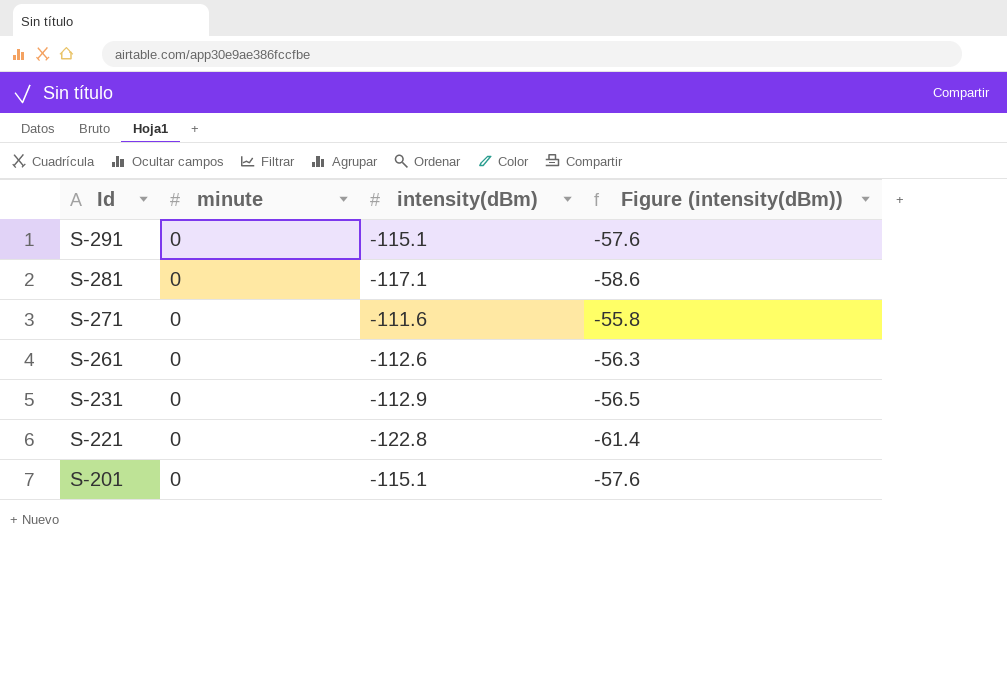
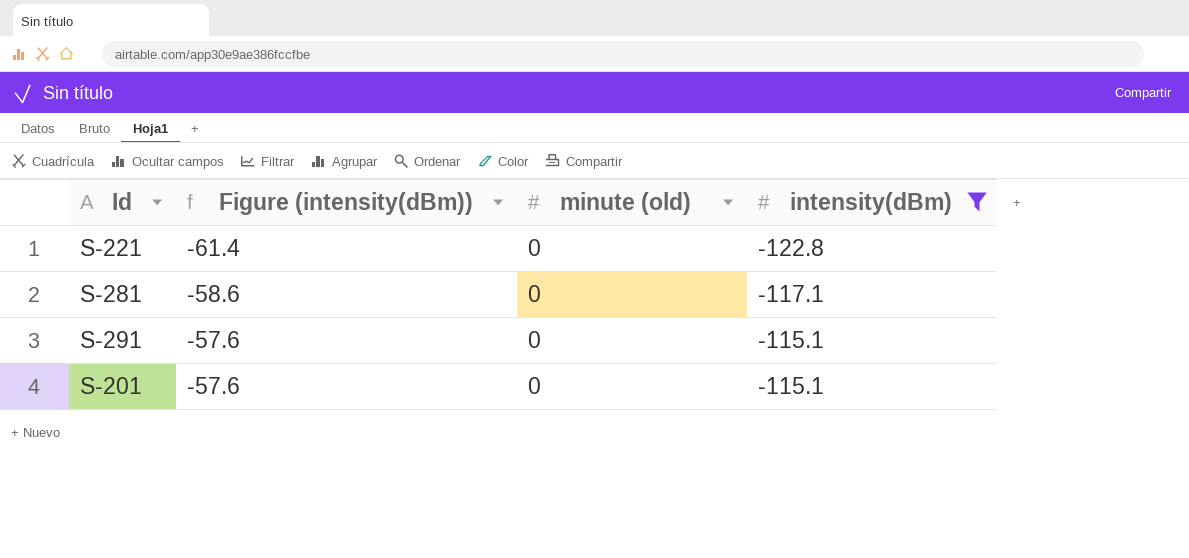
filter: none -> intensity(dBm) <= -115.1
row order: Id descending -> Figure (intensity(dBm)) ascending
column Figure (intensity(dBm)) | position: 4 -> 2
column name: minute -> minute (old)

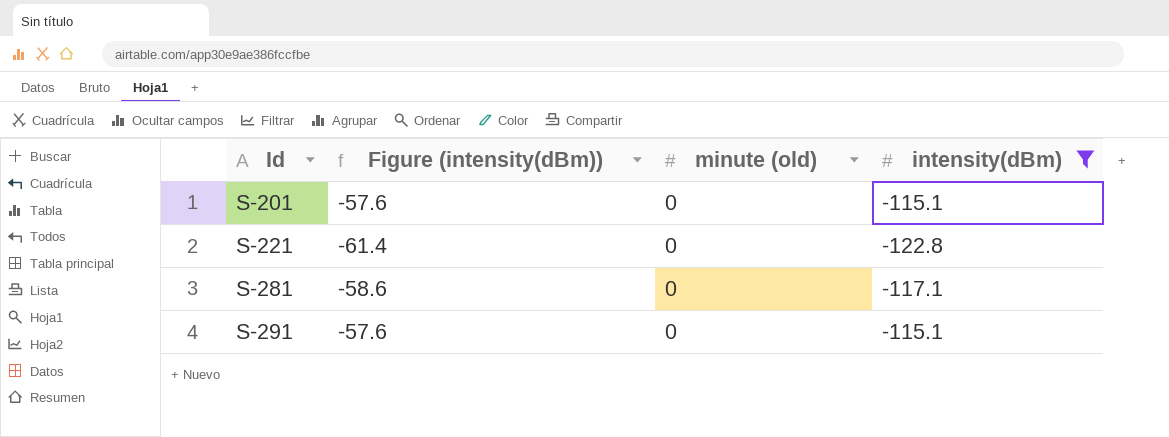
row order: Figure (intensity(dBm)) ascending -> Id ascending

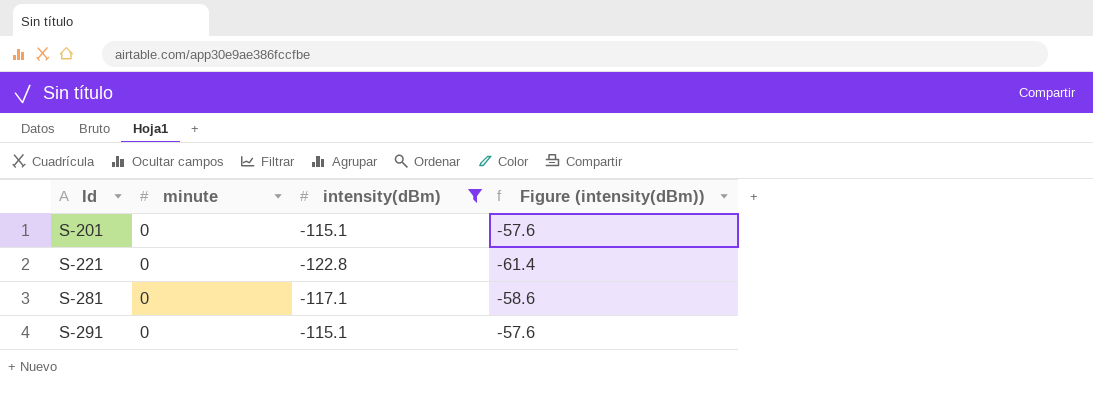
column name: minute (old) -> minute
column Figure (intensity(dBm)) | position: 2 -> 4

